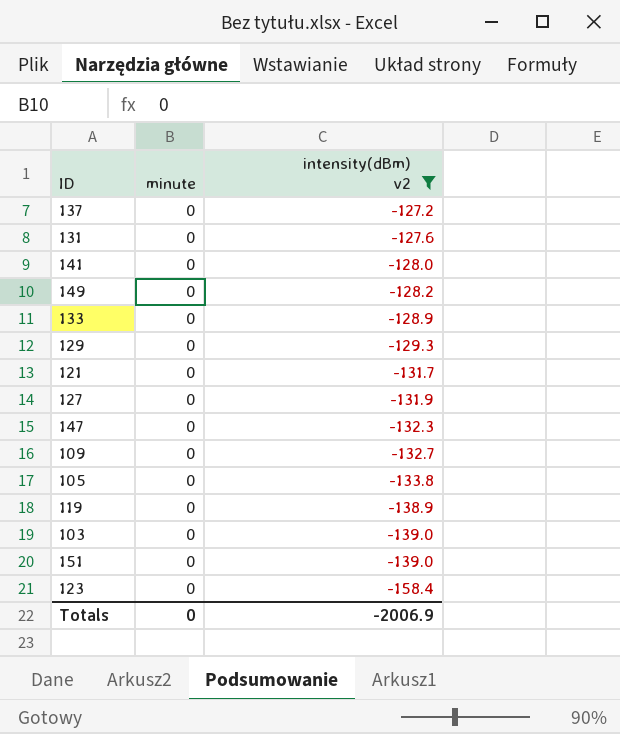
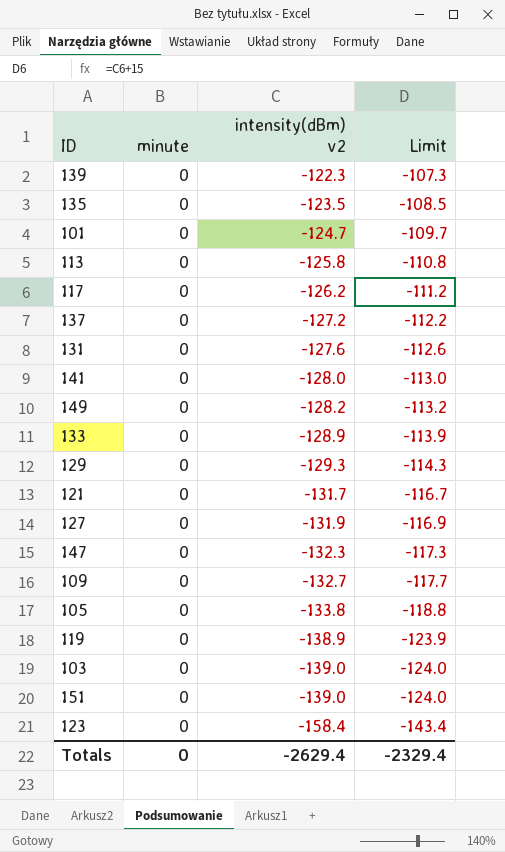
filter: intensity(dBm) v2 <= -127.2 -> none
column Limit | formula: none -> [intensity(dBm) v2] + 15
Totals | intensity(dBm) v2: -2006.9 -> -2629.4

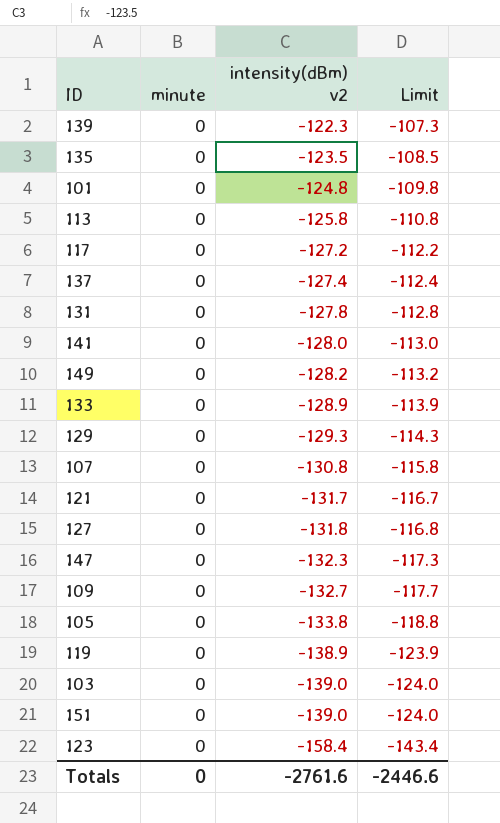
101 | intensity(dBm) v2: -124.7 -> -124.8
101 | Limit: -109.7 -> -109.8
117 | intensity(dBm) v2: -126.2 -> -127.2
117 | Limit: -111.2 -> -112.2
137 | intensity(dBm) v2: -127.2 -> -127.4
137 | Limit: -112.2 -> -112.4
131 | intensity(dBm) v2: -127.6 -> -127.8
131 | Limit: -112.6 -> -112.8
row 107: none -> 0 | -130.8 | -115.8
127 | intensity(dBm) v2: -131.9 -> -131.8
127 | Limit: -116.9 -> -116.8
Totals | intensity(dBm) v2: -2629.4 -> -2761.6
Totals | Limit: -2329.4 -> -2446.6

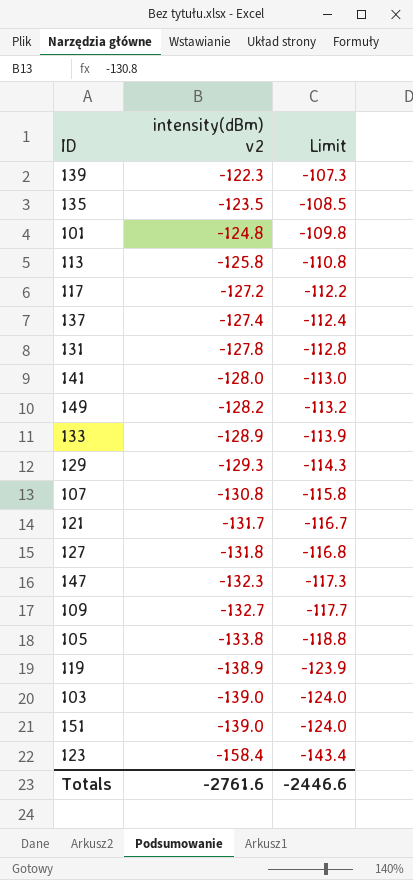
column minute | position: 2 -> none

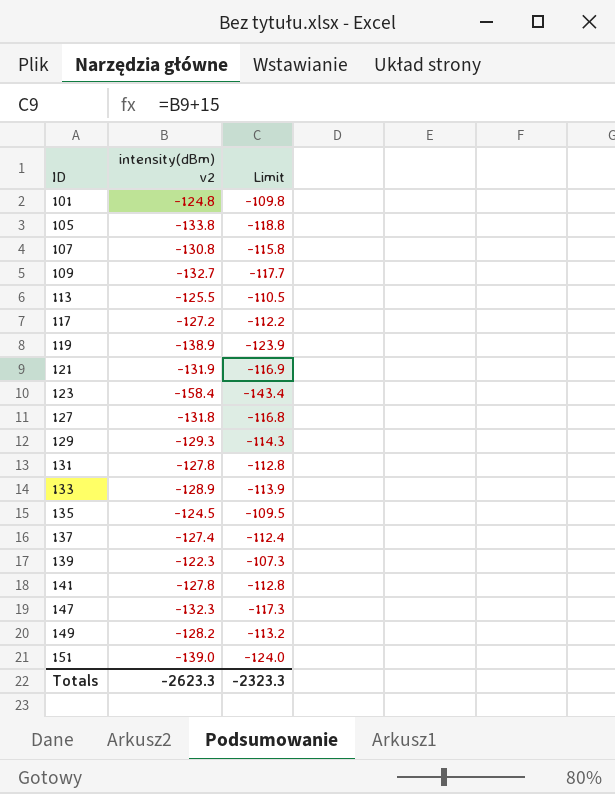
row order: intensity(dBm) v2 descending -> ID ascending
row 103: -139.0 | -124.0 -> none
113 | intensity(dBm) v2: -125.8 -> -125.5
113 | Limit: -110.8 -> -110.5
121 | intensity(dBm) v2: -131.7 -> -131.9
121 | Limit: -116.7 -> -116.9
135 | intensity(dBm) v2: -123.5 -> -124.5
135 | Limit: -108.5 -> -109.5
141 | intensity(dBm) v2: -128.0 -> -127.8
141 | Limit: -113.0 -> -112.8
Totals | intensity(dBm) v2: -2761.6 -> -2623.3
Totals | Limit: -2446.6 -> -2323.3

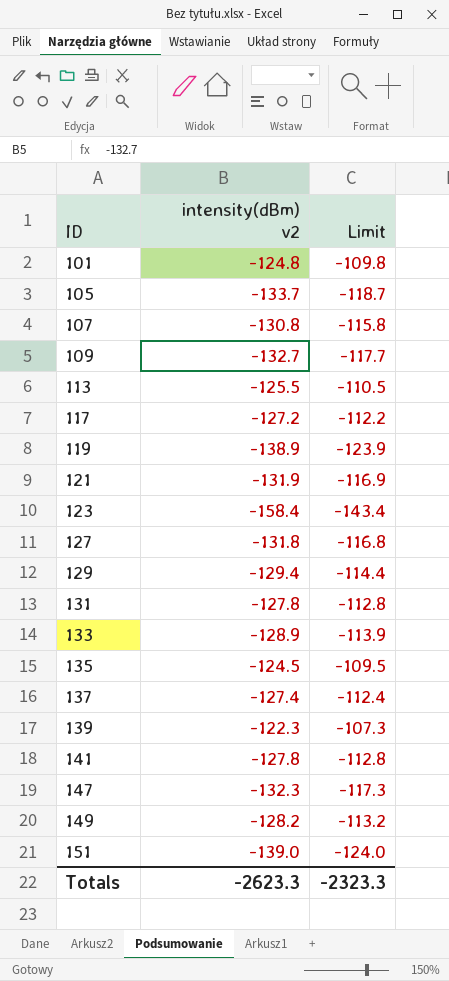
105 | intensity(dBm) v2: -133.8 -> -133.7
105 | Limit: -118.8 -> -118.7
129 | intensity(dBm) v2: -129.3 -> -129.4
129 | Limit: -114.3 -> -114.4

